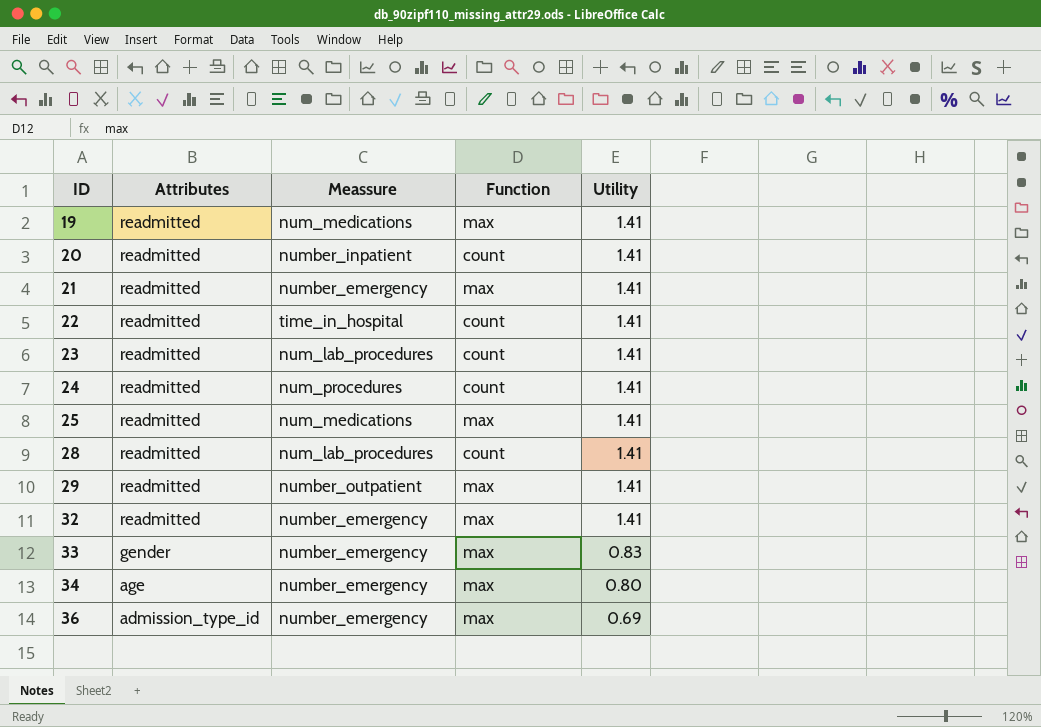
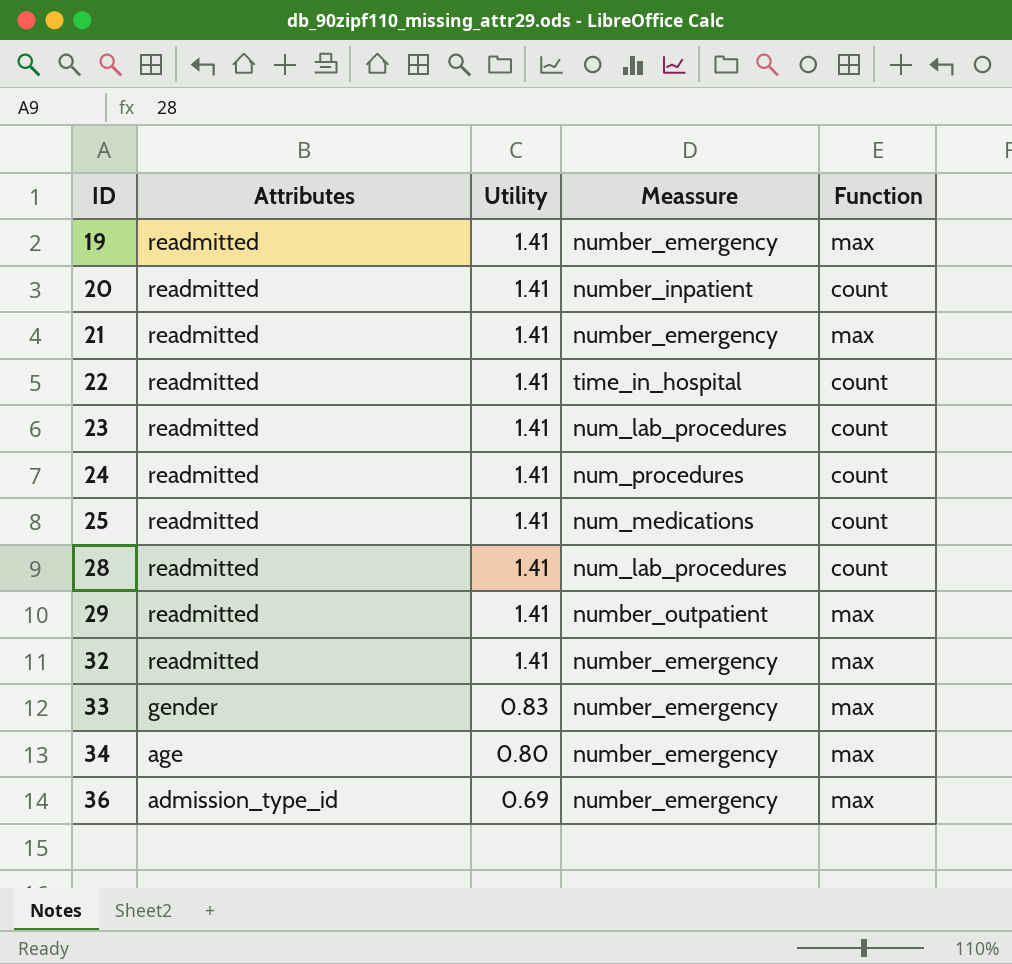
column Utility | position: 5 -> 3
19 | Meassure: num_medications -> number_emergency
25 | Function: max -> count

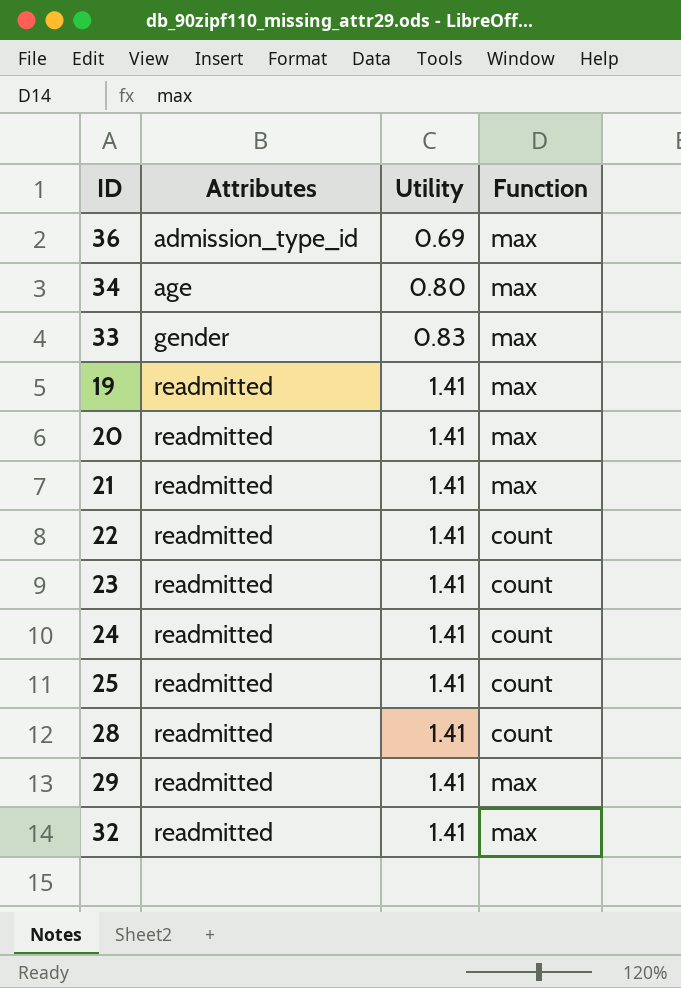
row order: ID ascending -> Attributes ascending
column Meassure | position: 4 -> none
20 | Function: count -> max

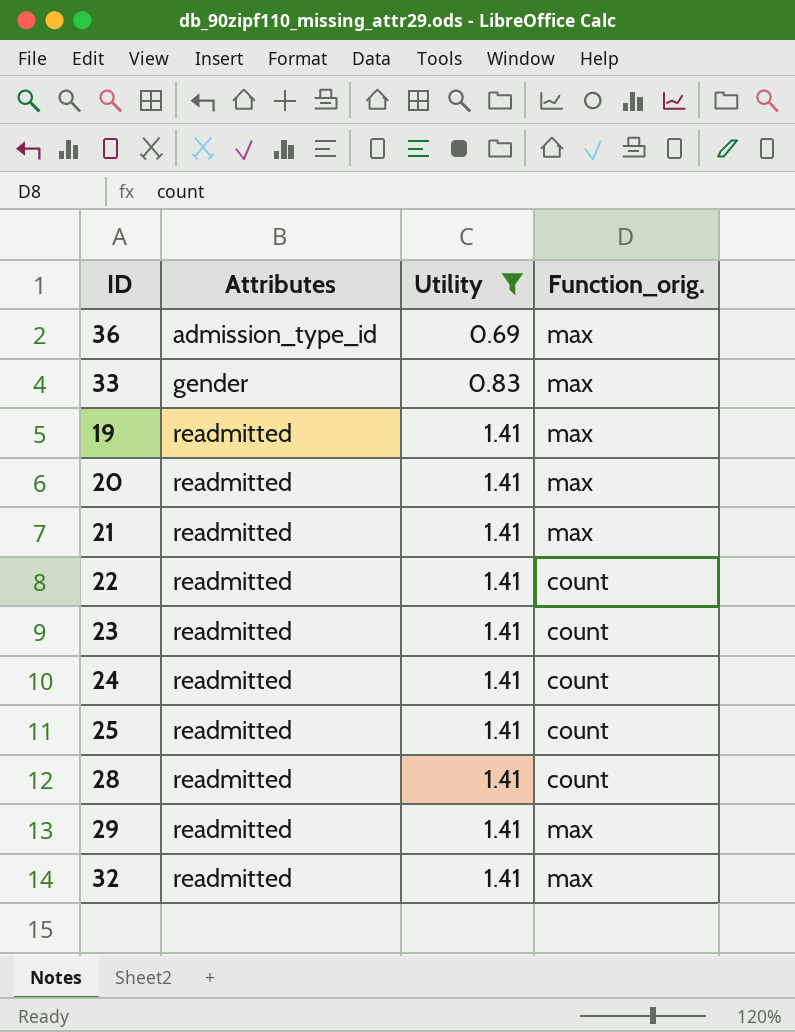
filter: none -> Utility != 0.80
column name: Function -> Function_orig.

